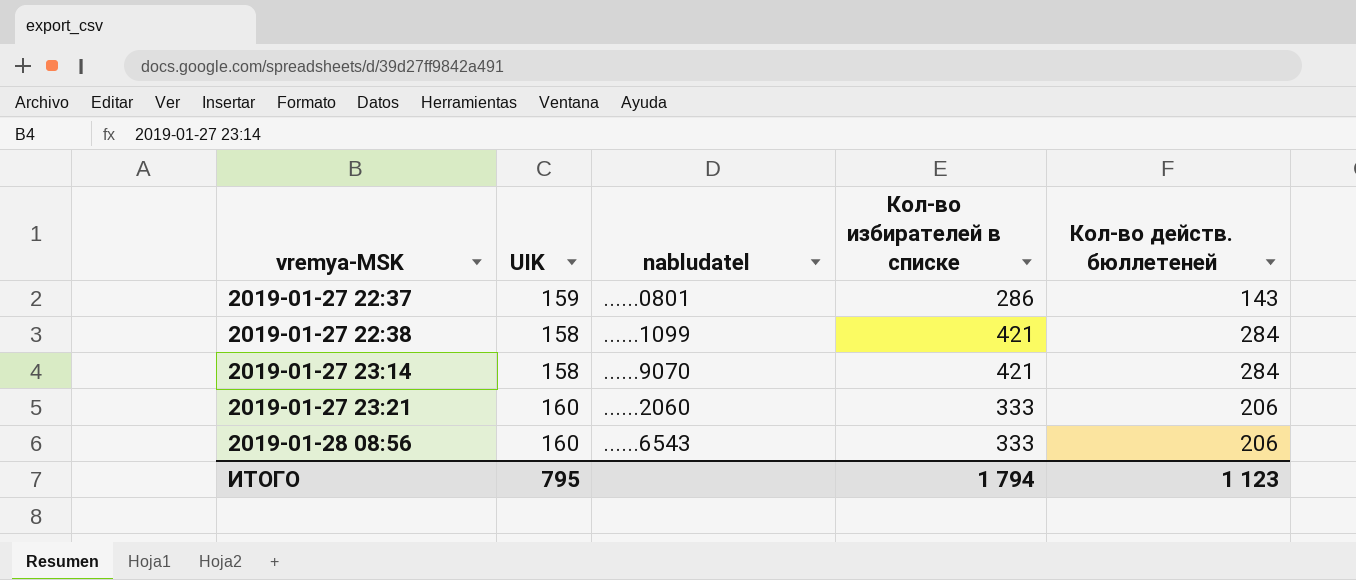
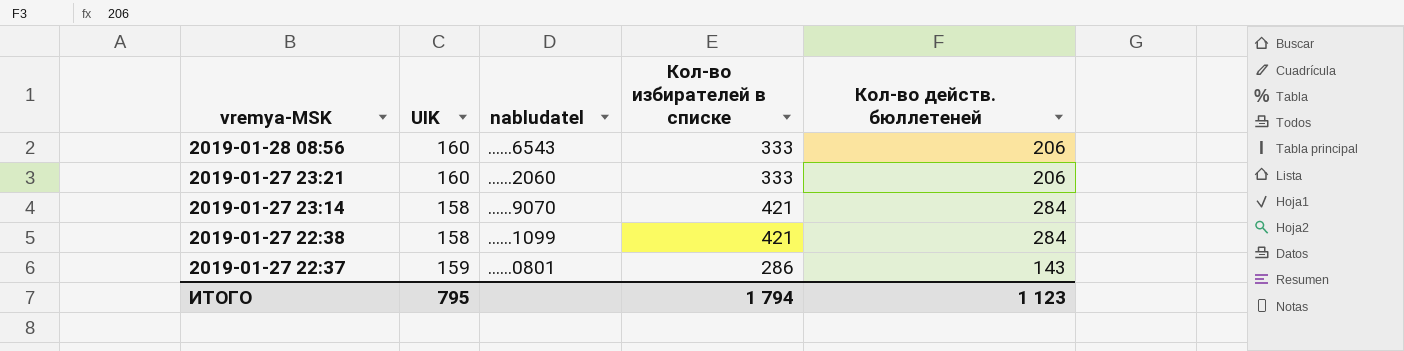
row order: vremya-MSK ascending -> vremya-MSK descending

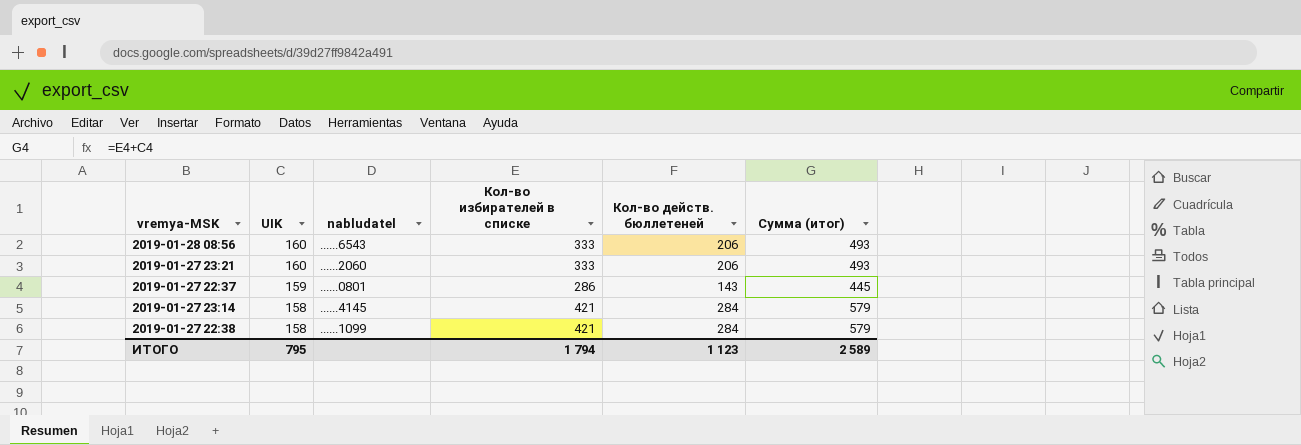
row order: vremya-MSK descending -> UIK descending
column Сумма (итог) | formula: none -> [UIK] + [Кол-во избирателей в списке]
2019-01-27 23:14 | nabludatel: ......9070 -> ......4145

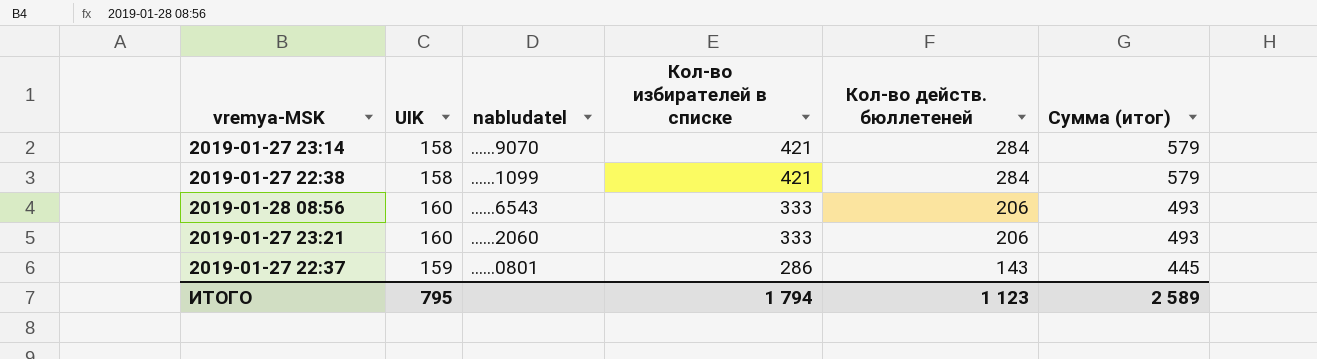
row order: UIK descending -> Кол-во избирателей в списке descending
2019-01-27 23:14 | nabludatel: ......4145 -> ......9070

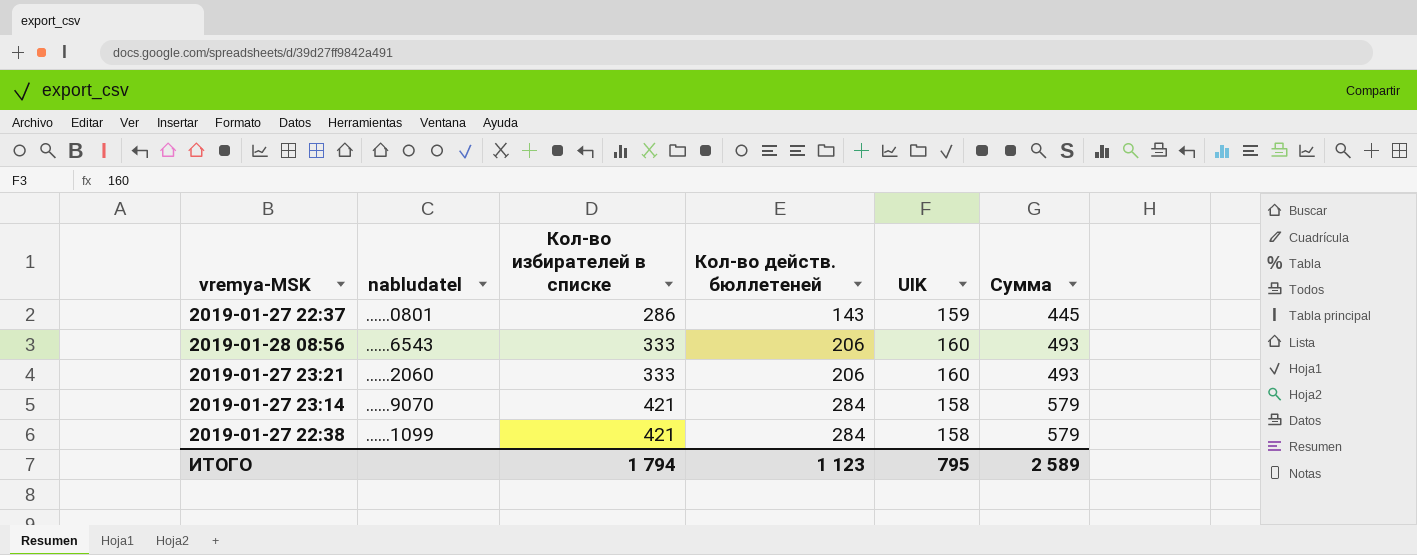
row order: Кол-во избирателей в списке descending -> Кол-во избирателей в списке ascending
column UIK | position: 2 -> 5
column name: Сумма (итог) -> Сумма

